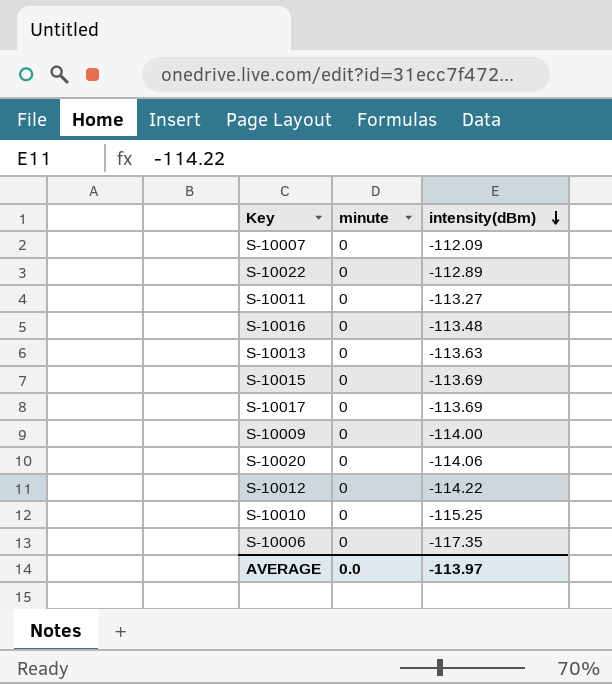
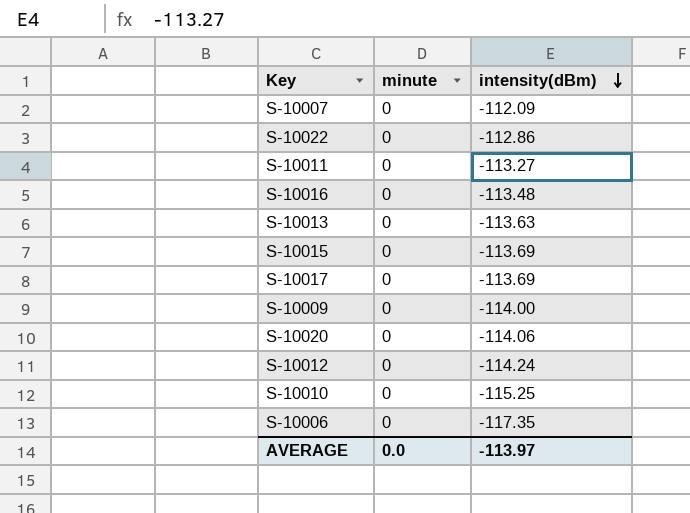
S-10022 | intensity(dBm): -112.89 -> -112.86
S-10012 | intensity(dBm): -114.22 -> -114.24

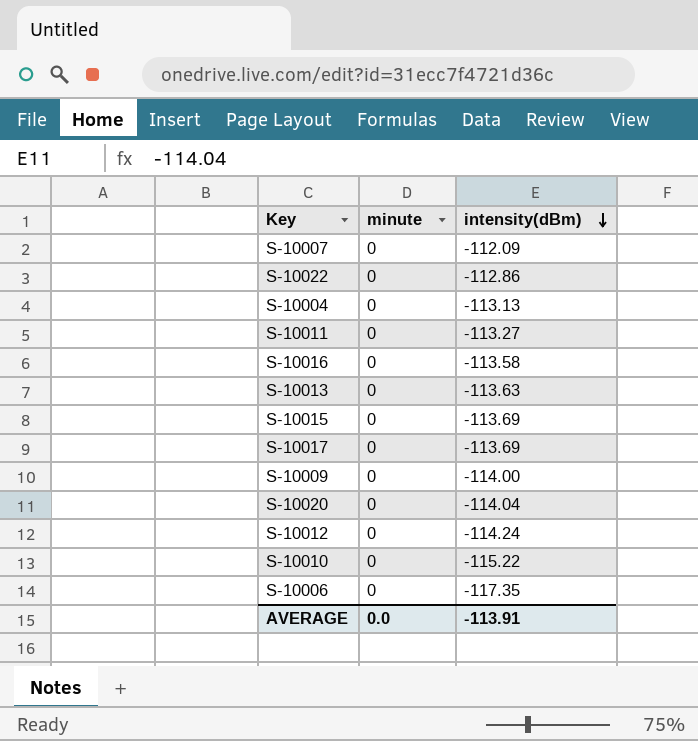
row S-10004: none -> 0 | -113.13
S-10016 | intensity(dBm): -113.48 -> -113.58
S-10020 | intensity(dBm): -114.06 -> -114.04
S-10010 | intensity(dBm): -115.25 -> -115.22
AVERAGE | intensity(dBm): -113.97 -> -113.91

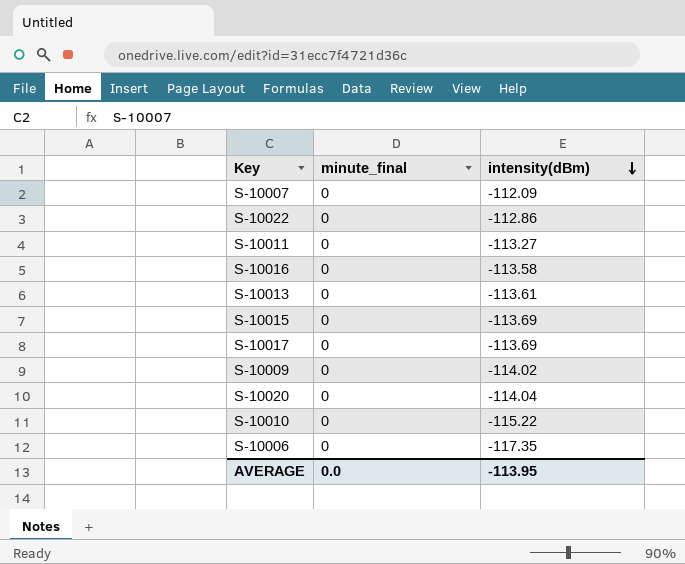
column name: minute -> minute_final
row S-10004: 0 | -113.13 -> none
row S-10012: 0 | -114.24 -> none
S-10013 | intensity(dBm): -113.63 -> -113.61
S-10009 | intensity(dBm): -114.00 -> -114.02
AVERAGE | intensity(dBm): -113.91 -> -113.95

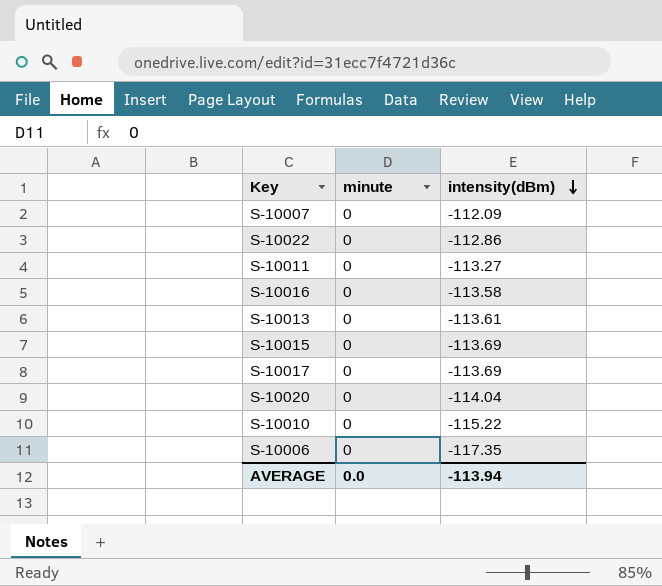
column name: minute_final -> minute
row S-10009: 0 | -114.02 -> none
AVERAGE | intensity(dBm): -113.95 -> -113.94

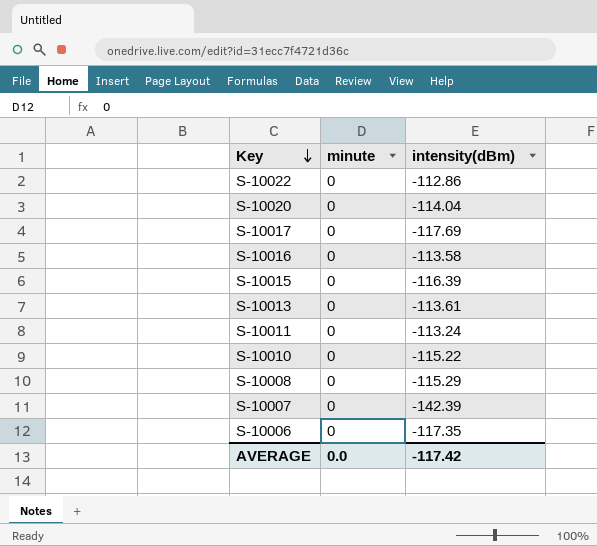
row order: intensity(dBm) descending -> Key descending
S-10017 | intensity(dBm): -113.69 -> -117.69
S-10015 | intensity(dBm): -113.69 -> -116.39
S-10011 | intensity(dBm): -113.27 -> -113.24
row S-10008: none -> 0 | -115.29
S-10007 | intensity(dBm): -112.09 -> -142.39
AVERAGE | intensity(dBm): -113.94 -> -117.42

